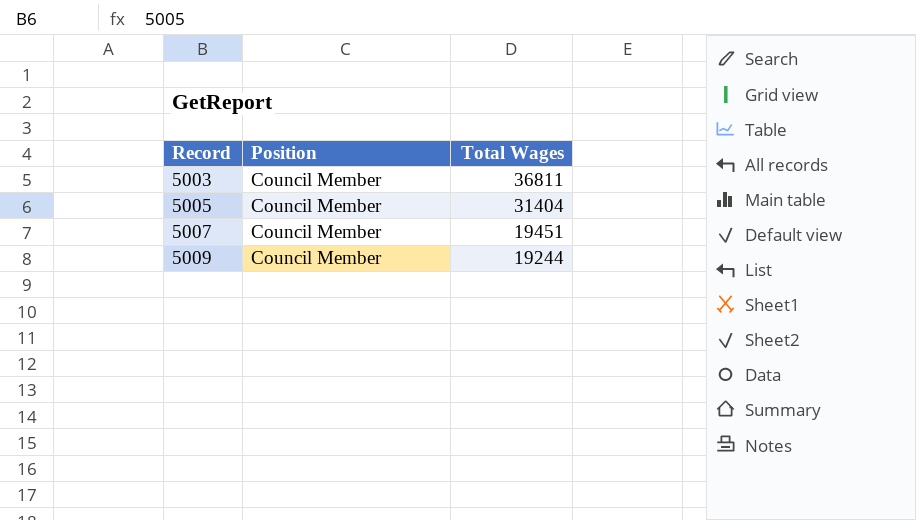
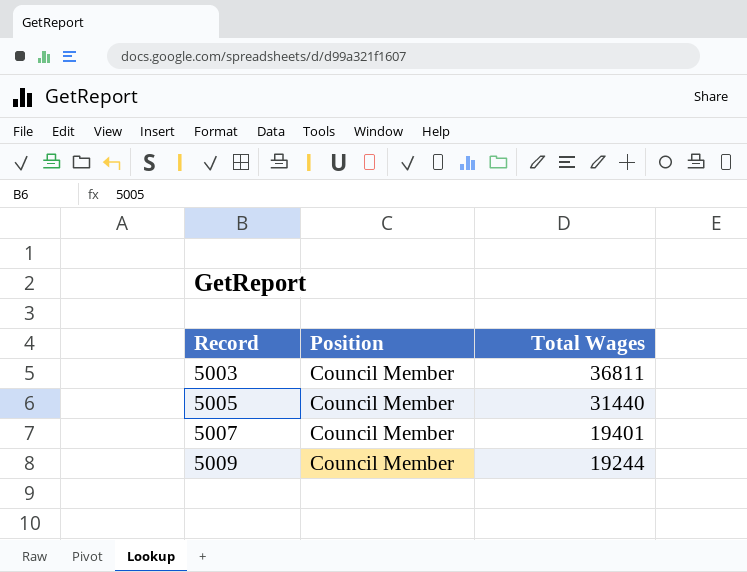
5005 | Total Wages: 31404 -> 31440
5007 | Total Wages: 19451 -> 19401

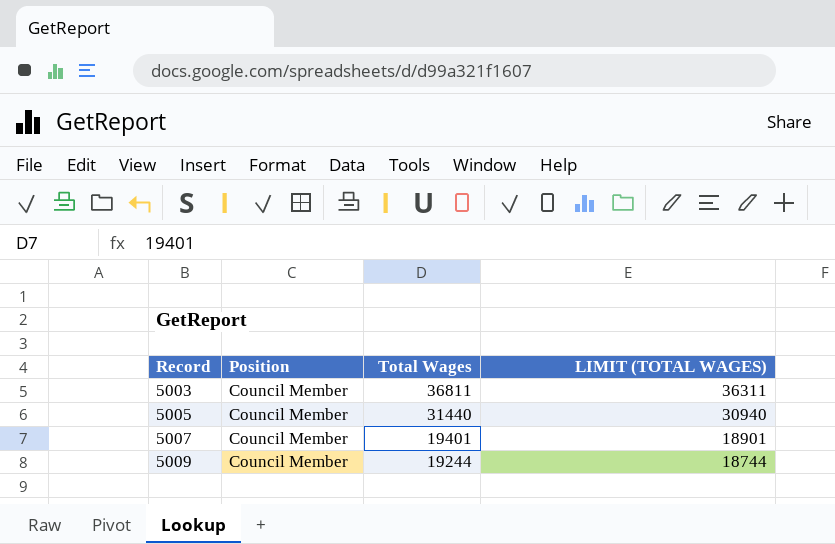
column LIMIT (TOTAL WAGES) | formula: none -> [Total Wages] - 500

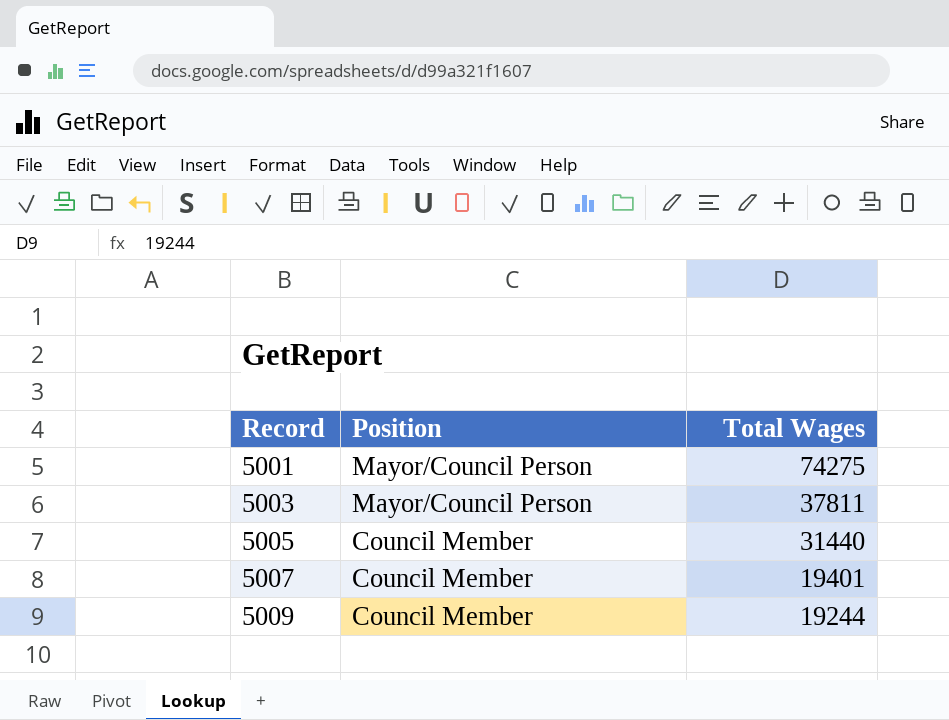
column LIMIT (TOTAL WAGES) | formula: [Total Wages] - 500 -> none
row 5001: none -> Mayor/Council Person | 74275
5003 | Position: Council Member -> Mayor/Council Person
5003 | Total Wages: 36811 -> 37811

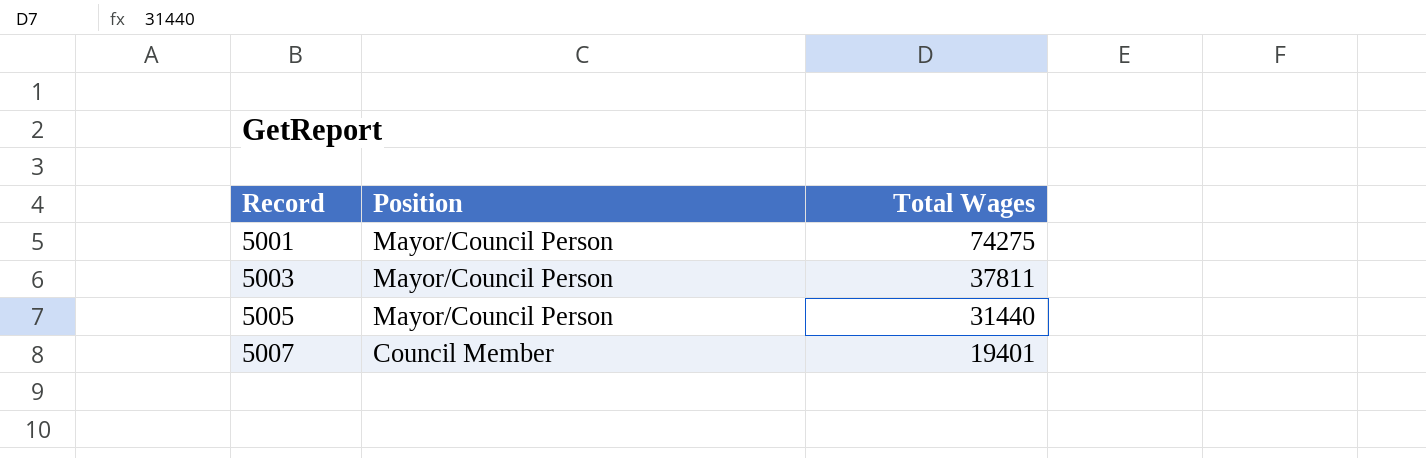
row 5009: Council Member | 19244 -> none
5005 | Position: Council Member -> Mayor/Council Person

